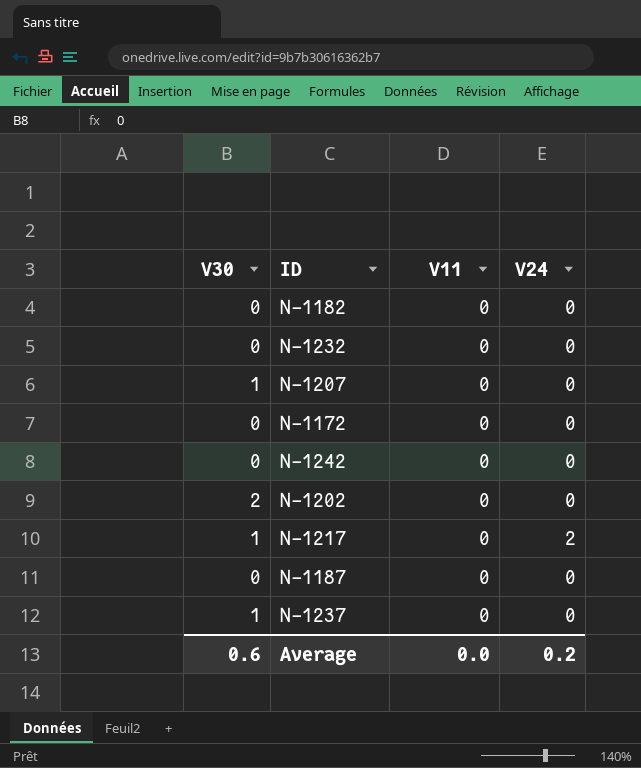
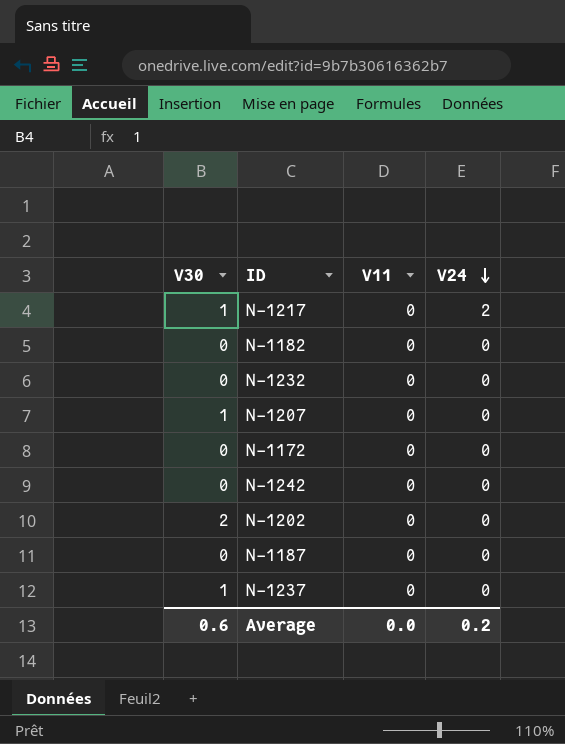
row order: none -> V24 descending

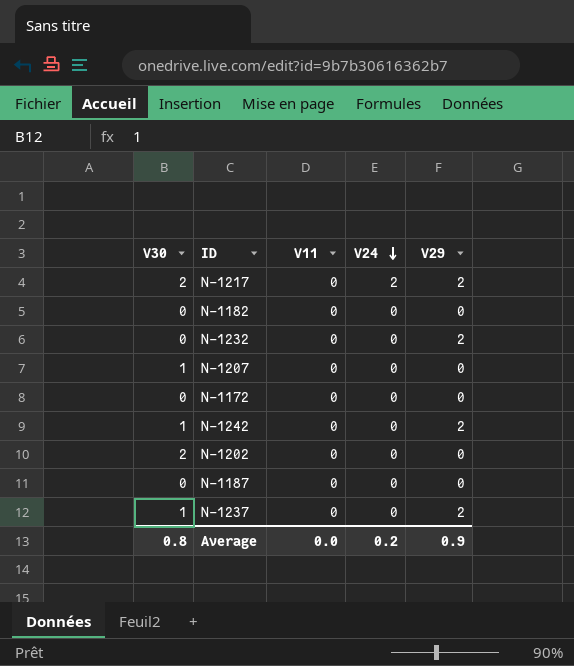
column V29 | position: none -> 5
N-1217 | V30: 1 -> 2
N-1242 | V30: 0 -> 1
Average | V30: 0.6 -> 0.8

